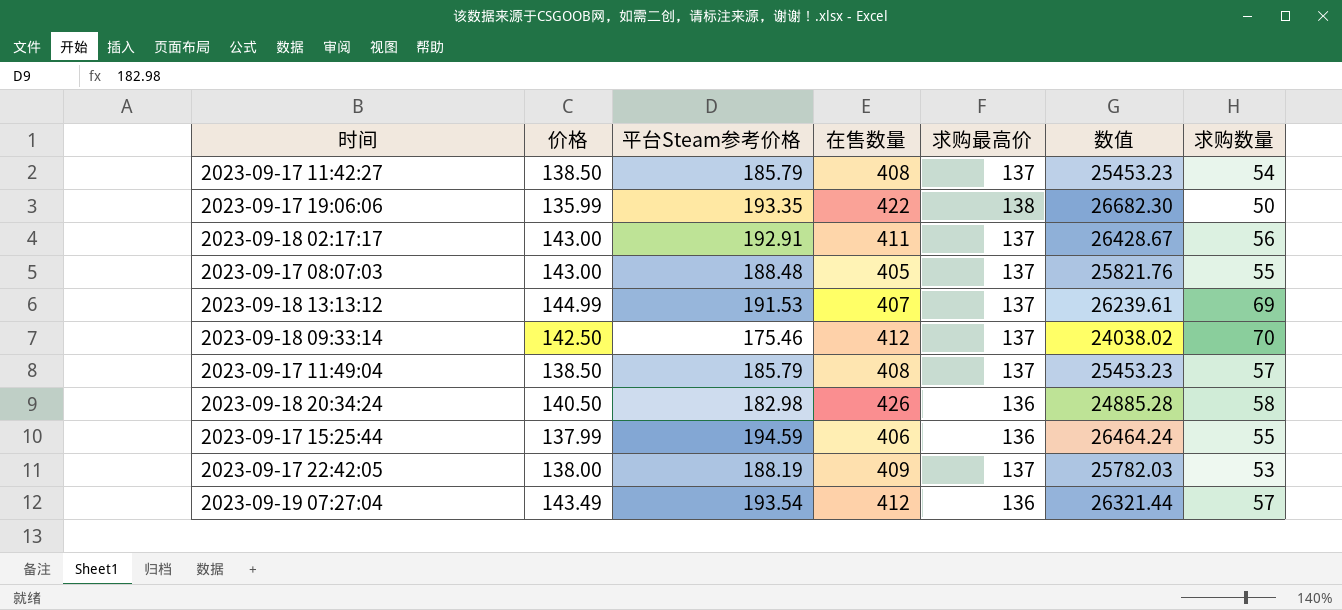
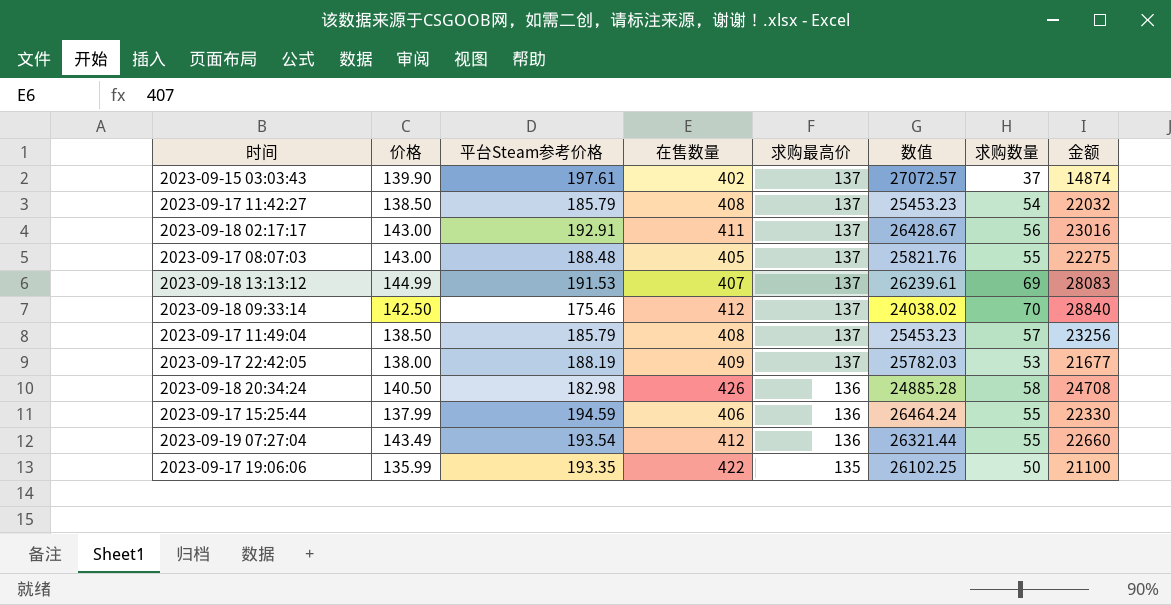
row order: none -> 求购最高价 descending
column 金额 | formula: none -> [在售数量] * [求购数量]
row 2023-09-15 03:03:43: none -> 139.90 | 197.61 | 402 | 137 | 27072.57 | 37 | 14874
2023-09-19 07:27:04 | 求购数量: 57 -> 55
2023-09-17 19:06:06 | 求购最高价: 138 -> 135
2023-09-17 19:06:06 | 数值: 26682.30 -> 26102.25

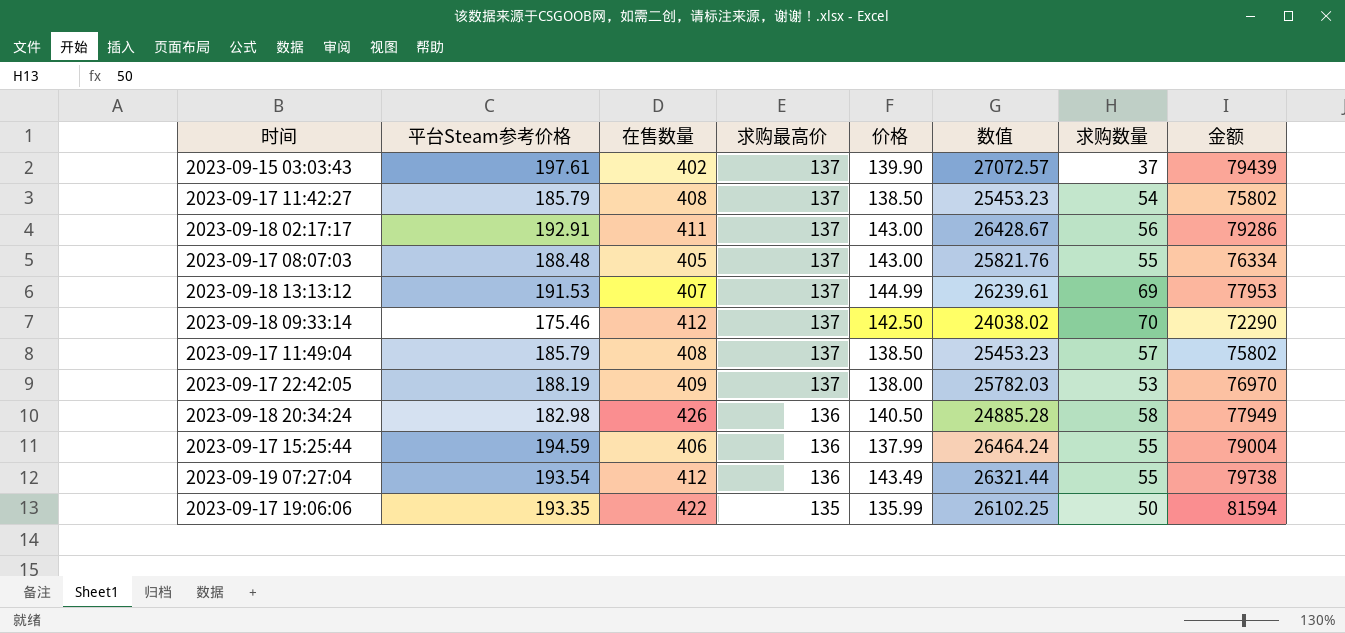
column 价格 | position: 2 -> 5
column 金额 | formula: [在售数量] * [求购数量] -> [平台Steam参考价格] * [在售数量]

